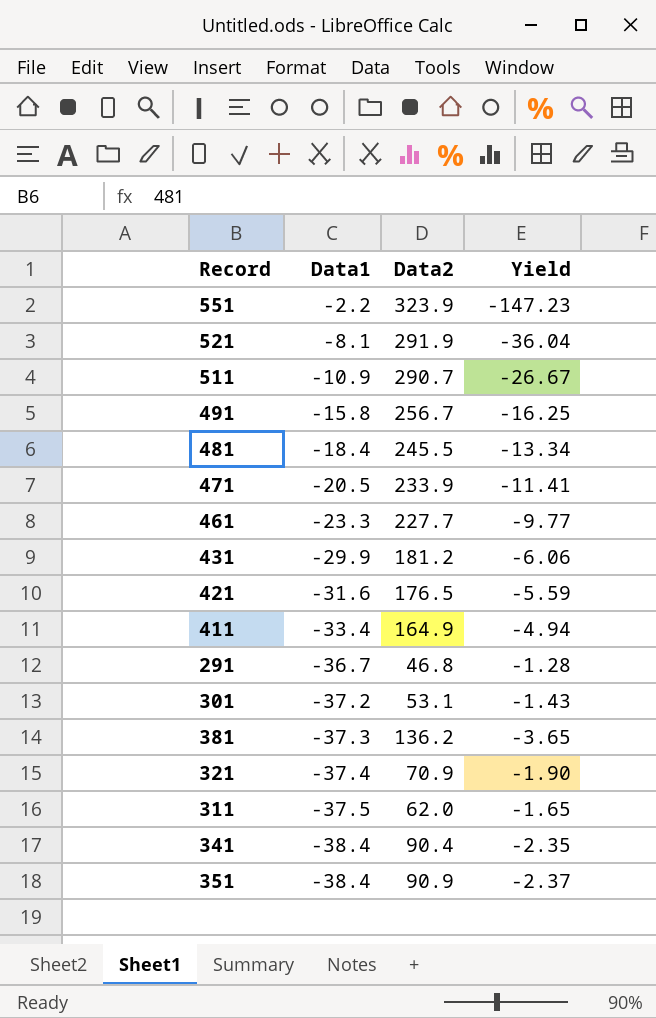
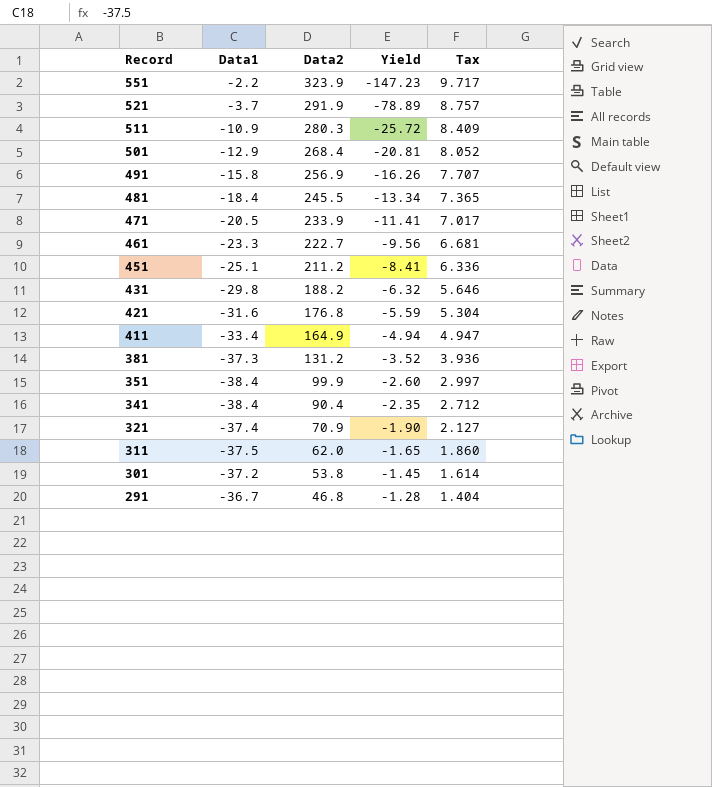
row order: Data1 descending -> Record descending
column Tax | formula: none -> [Data2] * 0.03
521 | Data1: -8.1 -> -3.7
521 | Yield: -36.04 -> -78.89
511 | Data2: 290.7 -> 280.3
511 | Yield: -26.67 -> -25.72
row 501: none -> -12.9 | 268.4 | -20.81 | 8.052
491 | Data2: 256.7 -> 256.9
491 | Yield: -16.25 -> -16.26
461 | Data2: 227.7 -> 222.7
461 | Yield: -9.77 -> -9.56
row 451: none -> -25.1 | 211.2 | -8.41 | 6.336
431 | Data1: -29.9 -> -29.8
431 | Data2: 181.2 -> 188.2
431 | Yield: -6.06 -> -6.32
421 | Data2: 176.5 -> 176.8
381 | Data2: 136.2 -> 131.2
381 | Yield: -3.65 -> -3.52
351 | Data2: 90.9 -> 99.9
351 | Yield: -2.37 -> -2.60
301 | Data2: 53.1 -> 53.8
301 | Yield: -1.43 -> -1.45

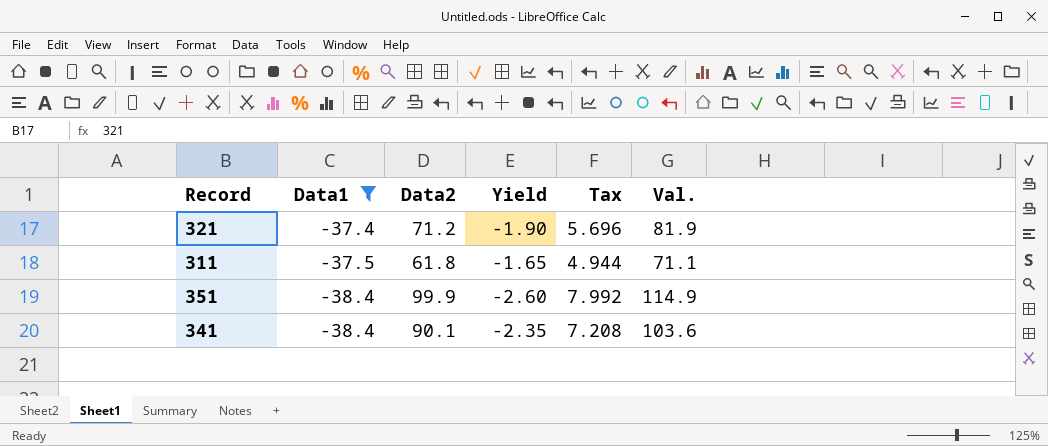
filter: none -> Data1 <= -37.4
row order: Record descending -> Data1 descending
column Tax | formula: [Data2] * 0.03 -> [Data2] * 0.08
column Val. | formula: none -> [Data2] * 1.15
321 | Data2: 70.9 -> 71.2
311 | Data2: 62.0 -> 61.8
341 | Data2: 90.4 -> 90.1

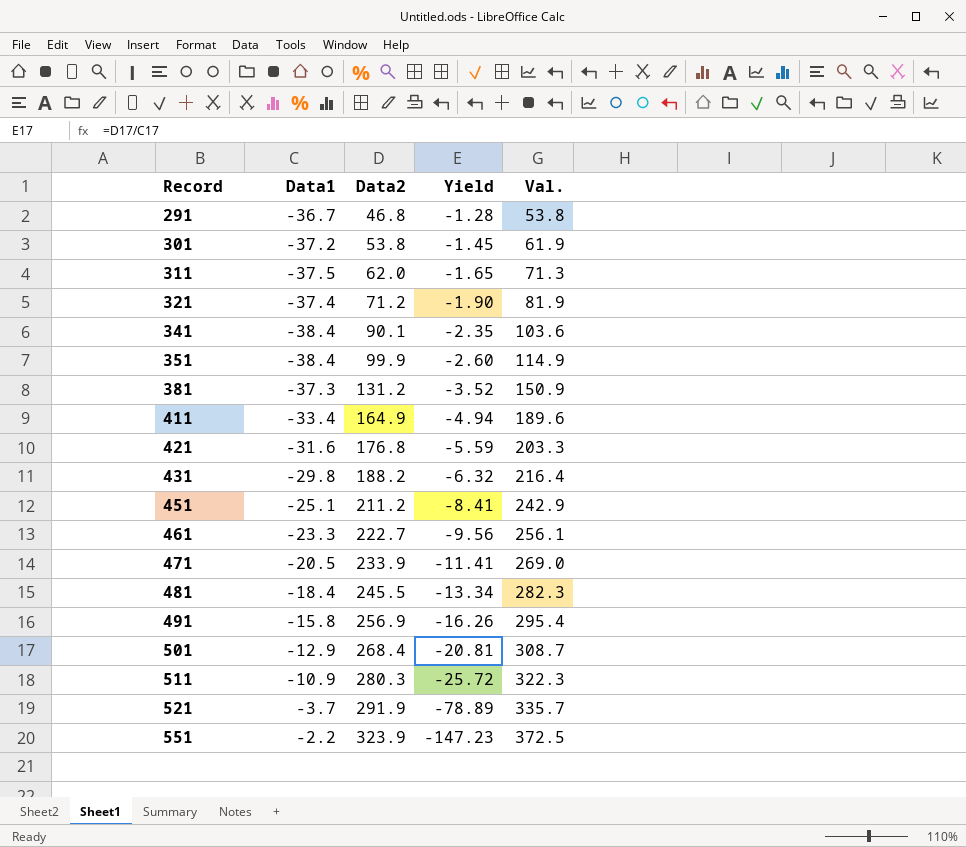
filter: Data1 <= -37.4 -> none
row order: Data1 descending -> Record ascending
column Tax | formula: [Data2] * 0.08 -> none
311 | Data2: 61.8 -> 62.0
311 | Val.: 71.1 -> 71.3

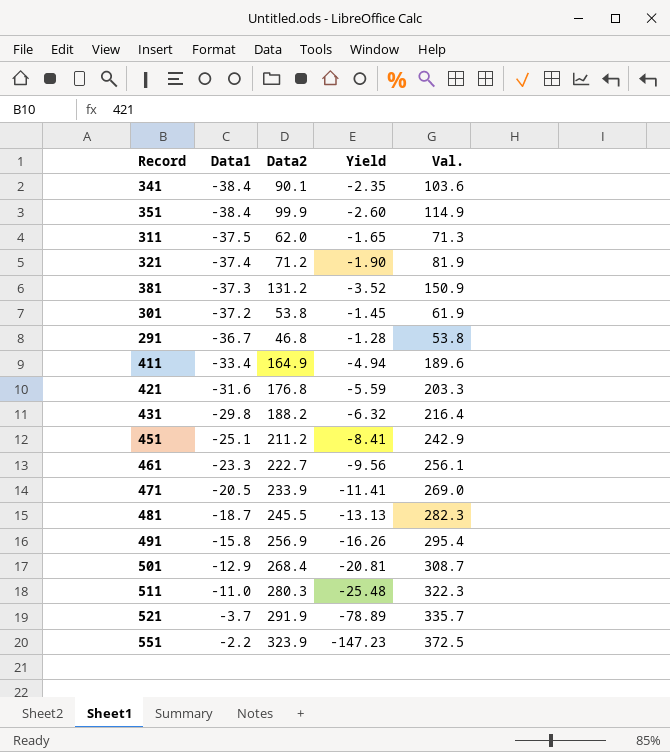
row order: Record ascending -> Data1 ascending
481 | Data1: -18.4 -> -18.7
481 | Yield: -13.34 -> -13.13
511 | Data1: -10.9 -> -11.0
511 | Yield: -25.72 -> -25.48

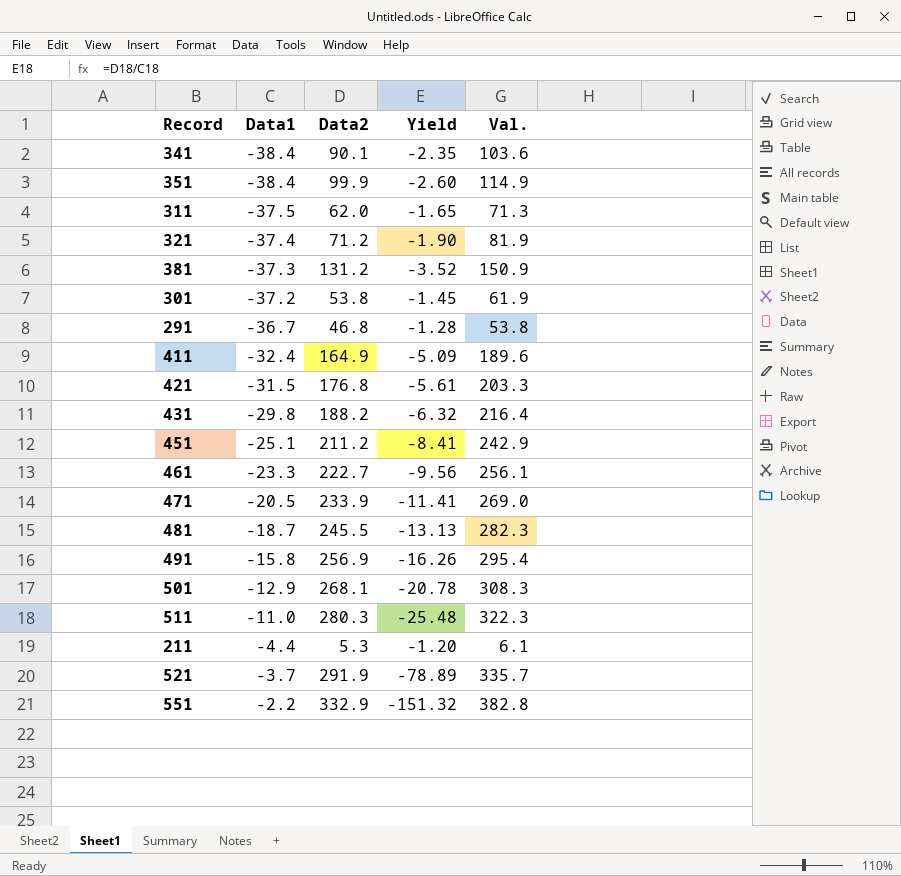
411 | Data1: -33.4 -> -32.4
411 | Yield: -4.94 -> -5.09
421 | Data1: -31.6 -> -31.5
421 | Yield: -5.59 -> -5.61
501 | Data2: 268.4 -> 268.1
501 | Yield: -20.81 -> -20.78
501 | Val.: 308.7 -> 308.3
row 211: none -> -4.4 | 5.3 | -1.20 | 6.1
551 | Data2: 323.9 -> 332.9
551 | Yield: -147.23 -> -151.32
551 | Val.: 372.5 -> 382.8

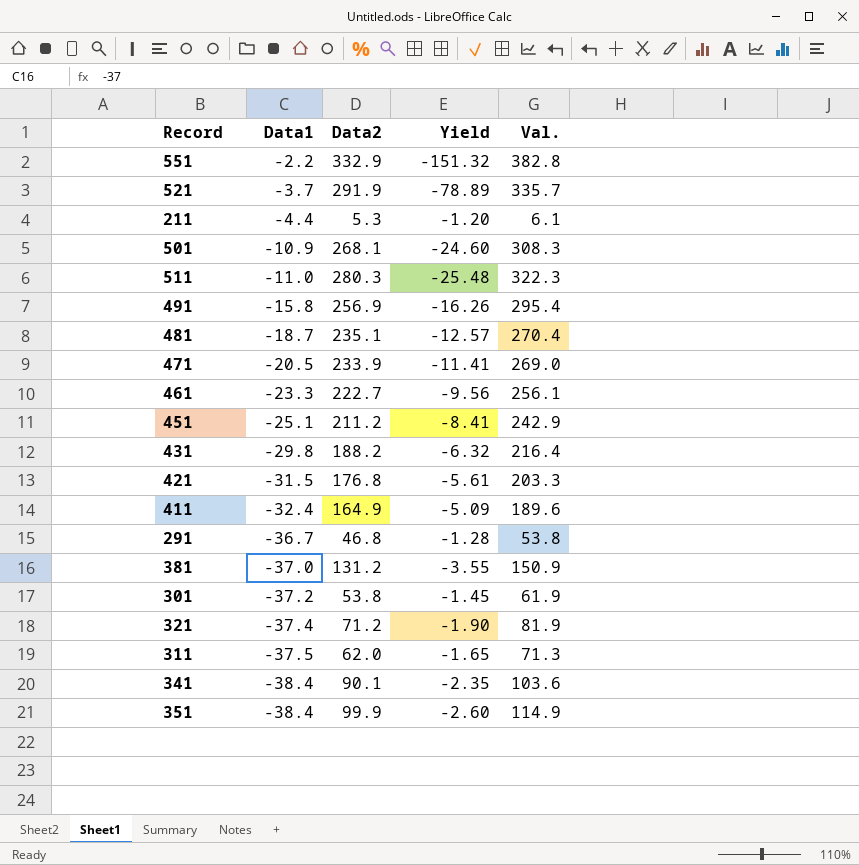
row order: Data1 ascending -> Data1 descending
501 | Data1: -12.9 -> -10.9
501 | Yield: -20.78 -> -24.60
481 | Data2: 245.5 -> 235.1
481 | Yield: -13.13 -> -12.57
481 | Val.: 282.3 -> 270.4
381 | Data1: -37.3 -> -37.0
381 | Yield: -3.52 -> -3.55

